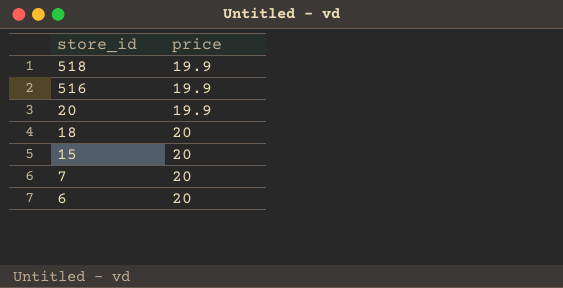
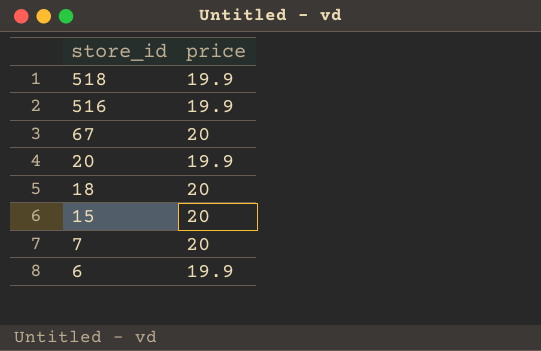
row 67: none -> 20
6 | price: 20 -> 19.9

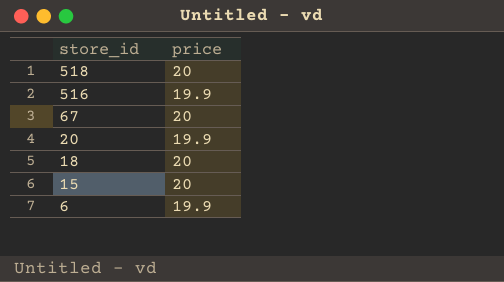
row 7: 20 -> none
518 | price: 19.9 -> 20

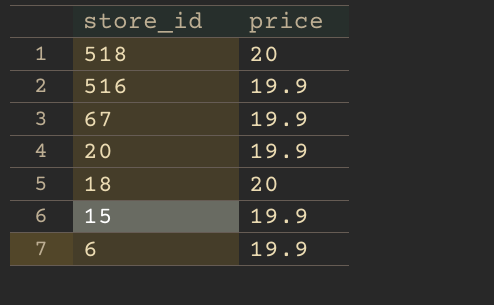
67 | price: 20 -> 19.9
15 | price: 20 -> 19.9

